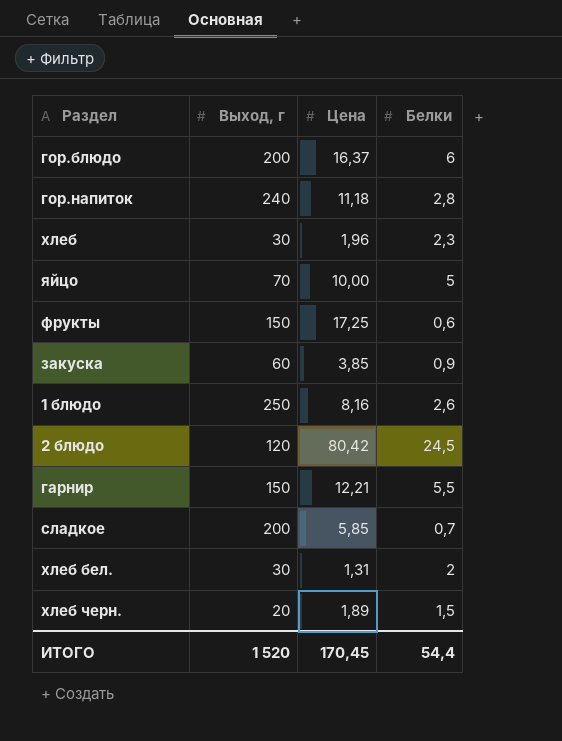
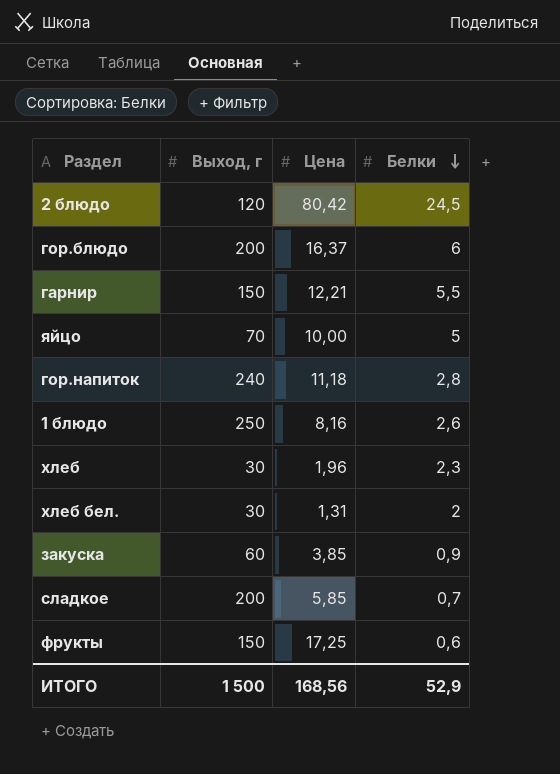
row order: none -> Белки descending
row хлеб черн.: 20 | 1,89 | 1,5 -> none
ИТОГО | Выход, г: 1 520 -> 1 500
ИТОГО | Цена: 170,45 -> 168,56
ИТОГО | Белки: 54,4 -> 52,9

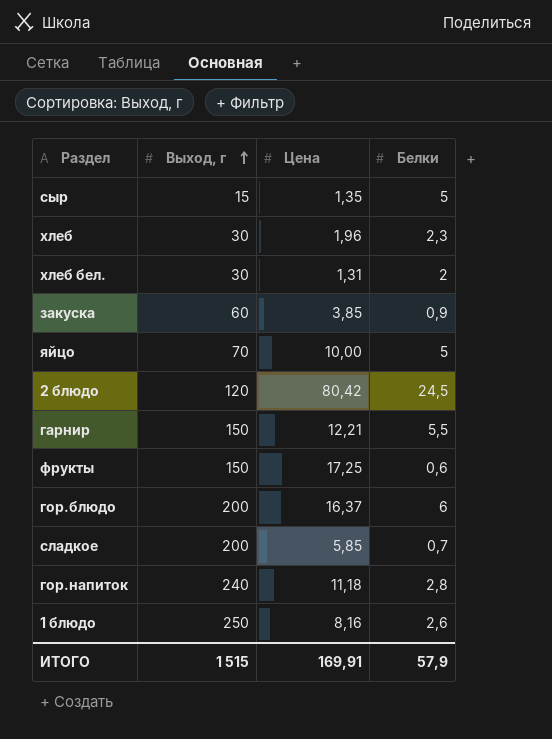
row order: Белки descending -> Выход, г ascending
row сыр: none -> 15 | 1,35 | 5
ИТОГО | Выход, г: 1 500 -> 1 515
ИТОГО | Цена: 168,56 -> 169,91
ИТОГО | Белки: 52,9 -> 57,9

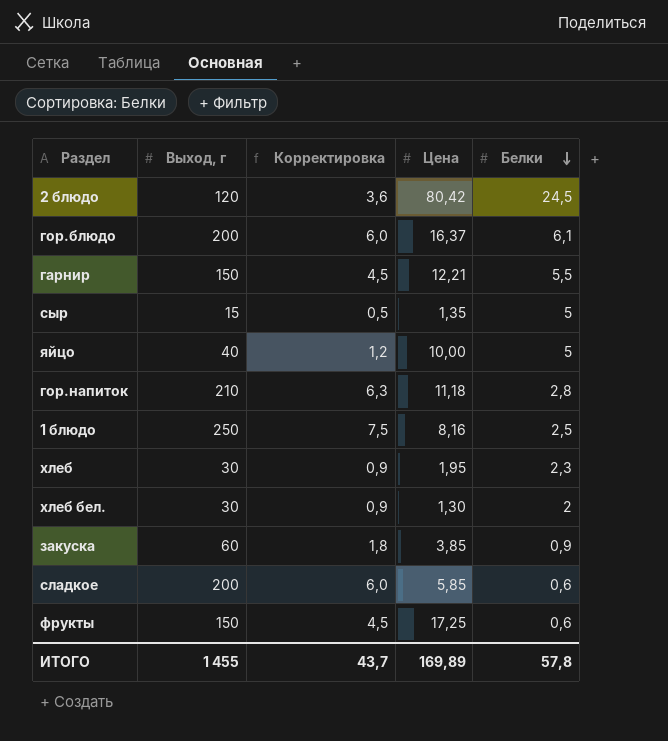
row order: Выход, г ascending -> Белки descending
column Корректировка | formula: none -> [Выход, г] * 0,03
гор.блюдо | Белки: 6 -> 6,1
яйцо | Выход, г: 70 -> 40
гор.напиток | Выход, г: 240 -> 210
1 блюдо | Белки: 2,6 -> 2,5
хлеб | Цена: 1,96 -> 1,95
хлеб бел. | Цена: 1,31 -> 1,30
сладкое | Белки: 0,7 -> 0,6
ИТОГО | Выход, г: 1 515 -> 1 455
ИТОГО | Цена: 169,91 -> 169,89
ИТОГО | Белки: 57,9 -> 57,8

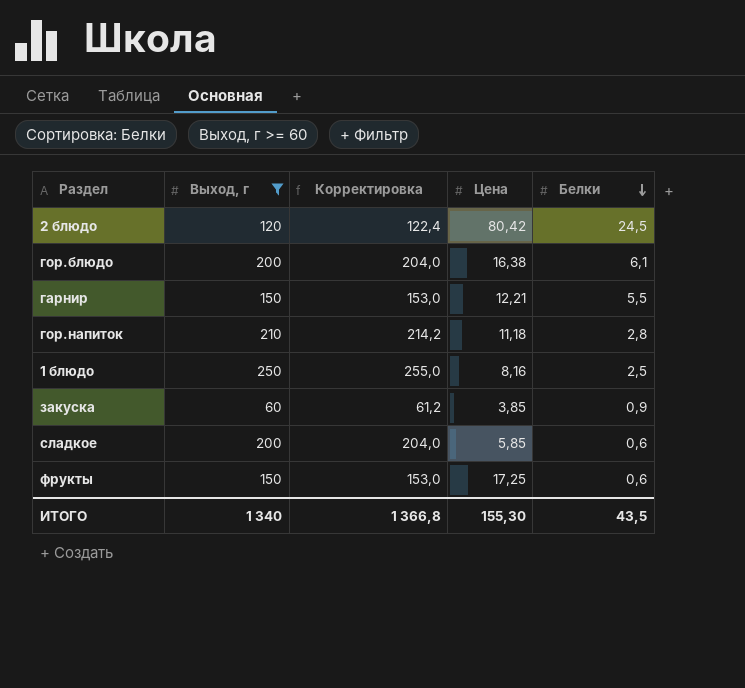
filter: none -> Выход, г >= 60
column Корректировка | formula: [Выход, г] * 0,03 -> [Выход, г] * 1,02
гор.блюдо | Цена: 16,37 -> 16,38
ИТОГО | Выход, г: 1 455 -> 1 340
ИТОГО | Корректировка: 43,7 -> 1 366,8
ИТОГО | Цена: 169,89 -> 155,30
ИТОГО | Белки: 57,8 -> 43,5

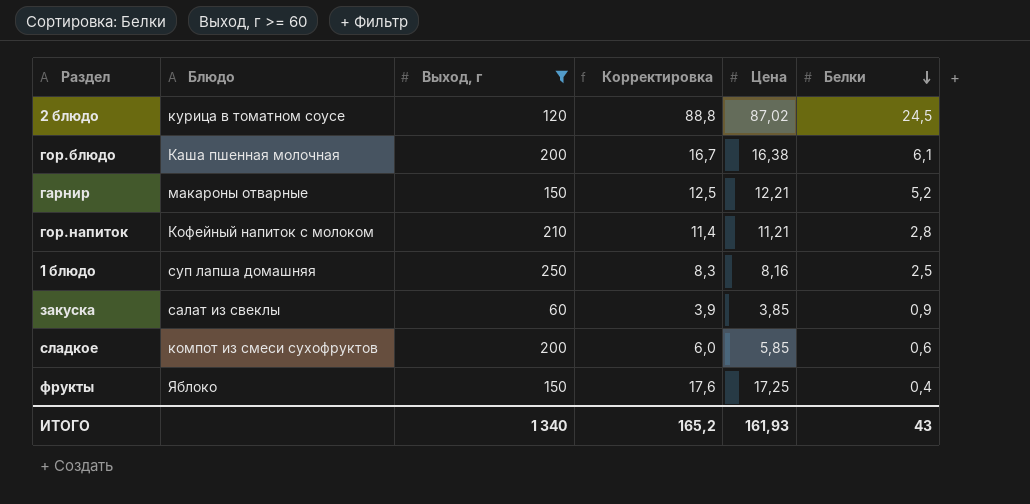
column Блюдо | position: none -> 2
column Корректировка | formula: [Выход, г] * 1,02 -> [Цена] * 1,02
2 блюдо | Цена: 80,42 -> 87,02
гарнир | Белки: 5,5 -> 5,2
гор.напиток | Цена: 11,18 -> 11,21
фрукты | Белки: 0,6 -> 0,4
ИТОГО | Корректировка: 1 366,8 -> 165,2
ИТОГО | Цена: 155,30 -> 161,93
ИТОГО | Белки: 43,5 -> 43

